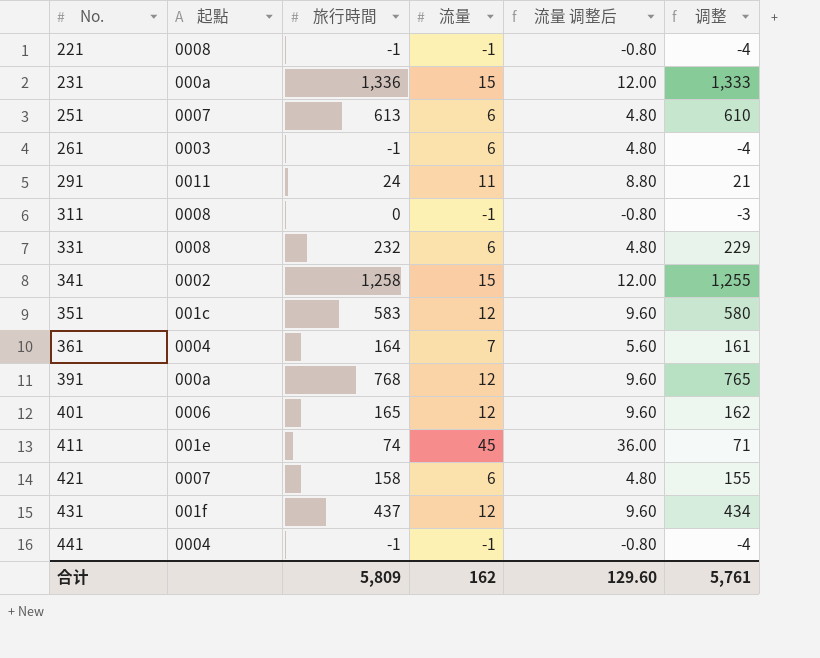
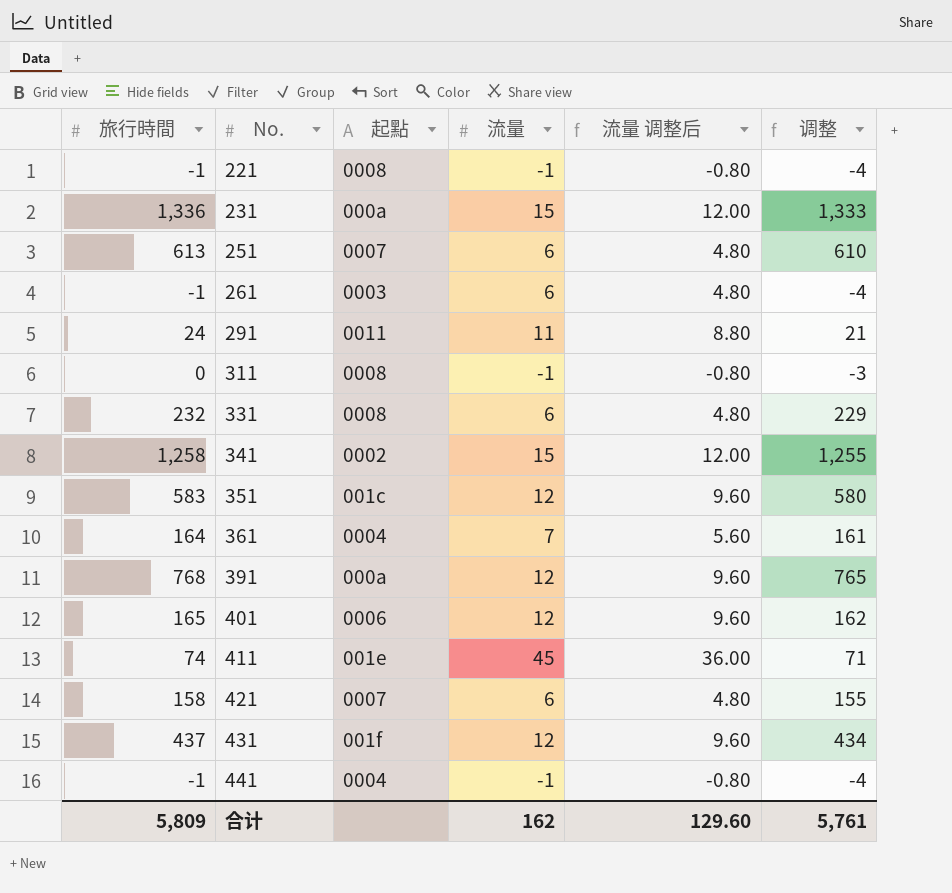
column 旅行時間 | position: 3 -> 1

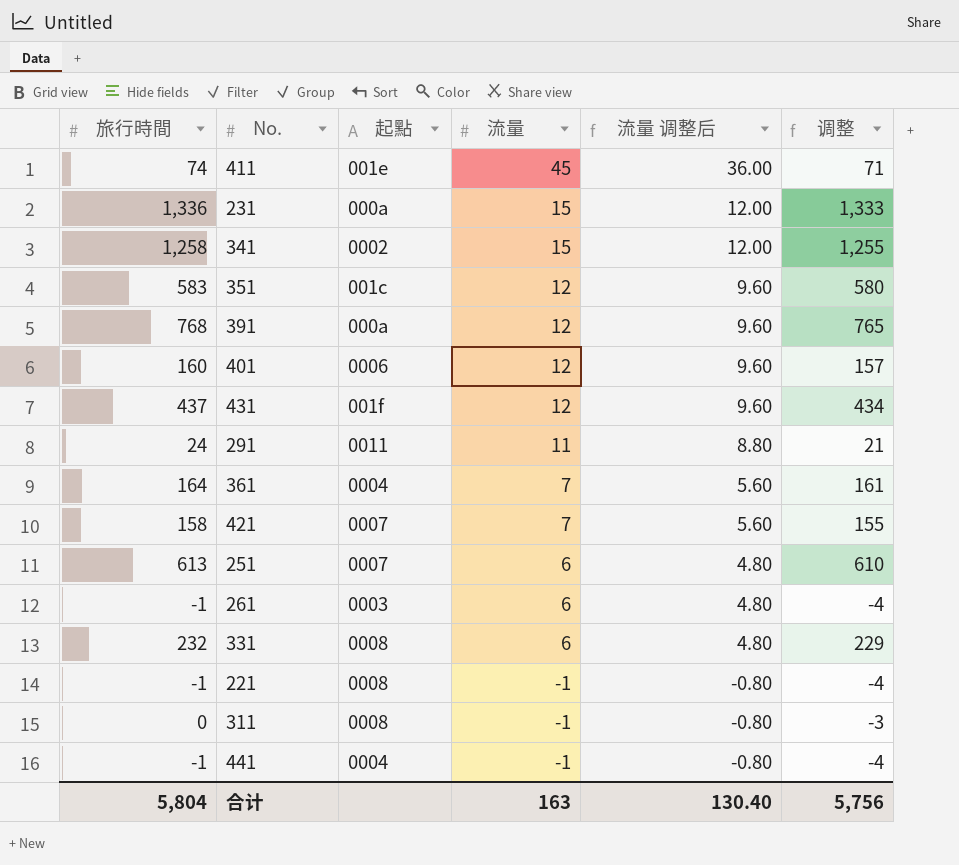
row order: No. ascending -> 流量 descending
401 | 旅行時間: 165 -> 160
401 | 调整: 162 -> 157
421 | 流量: 6 -> 7
421 | 流量 调整后: 4.80 -> 5.60
合计 | 旅行時間: 5,809 -> 5,804
合计 | 流量: 162 -> 163
合计 | 流量 调整后: 129.60 -> 130.40
合计 | 调整: 5,761 -> 5,756

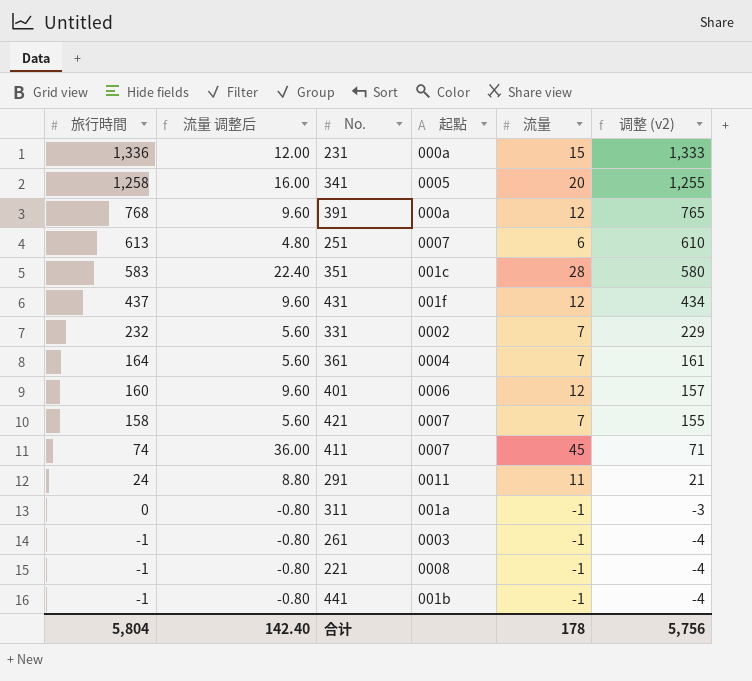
row order: 流量 descending -> 旅行時間 descending
column 流量 调整后 | position: 5 -> 2
column name: 调整 -> 调整 (v2)
341 | 流量 调整后: 12.00 -> 16.00
341 | 起點: 0002 -> 0005
341 | 流量: 15 -> 20
351 | 流量 调整后: 9.60 -> 22.40
351 | 流量: 12 -> 28
331 | 流量 调整后: 4.80 -> 5.60
331 | 起點: 0008 -> 0002
331 | 流量: 6 -> 7
411 | 起點: 001e -> 0007
311 | 起點: 0008 -> 001a
261 | 流量 调整后: 4.80 -> -0.80
261 | 流量: 6 -> -1
441 | 起點: 0004 -> 001b
合计 | 流量 调整后: 130.40 -> 142.40
合计 | 流量: 163 -> 178

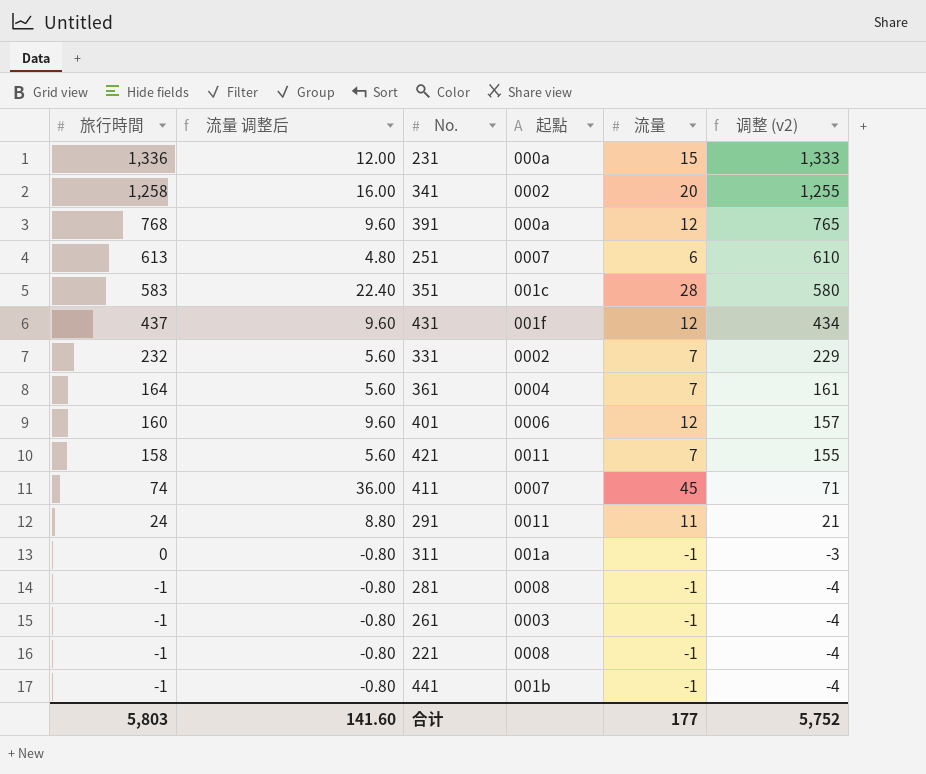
341 | 起點: 0005 -> 0002
421 | 起點: 0007 -> 0011
row 281: none -> -1 | -0.80 | 0008 | -1 | -4
合计 | 旅行時間: 5,804 -> 5,803
合计 | 流量 调整后: 142.40 -> 141.60
合计 | 流量: 178 -> 177
合计 | 调整 (v2): 5,756 -> 5,752

